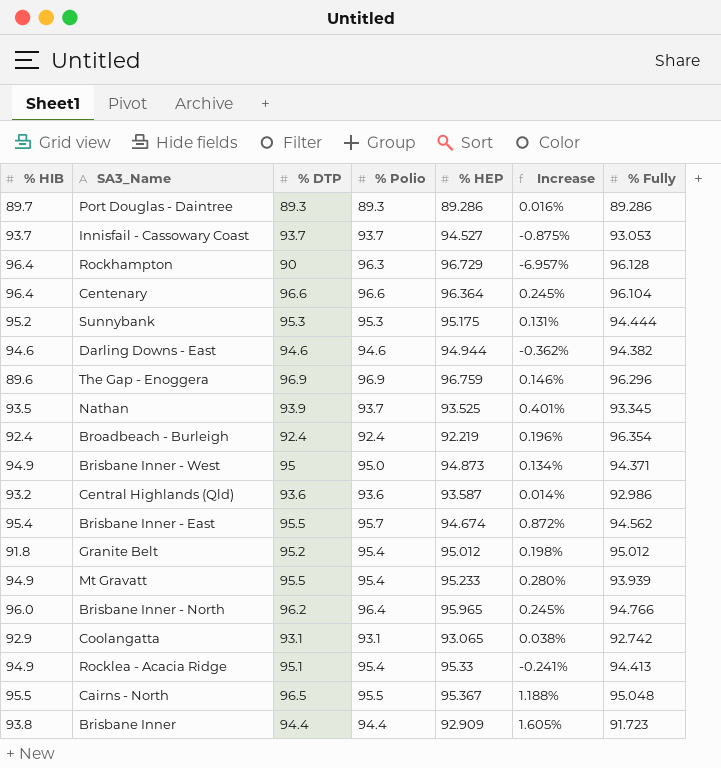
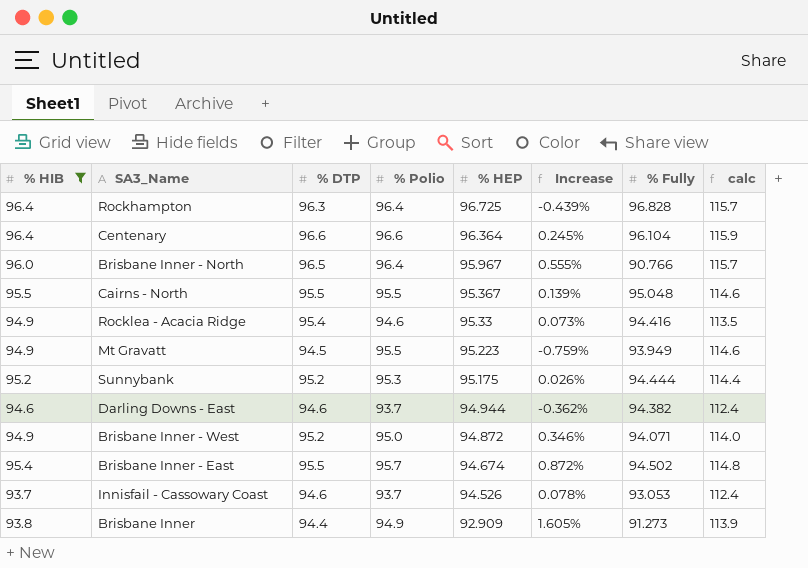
filter: none -> % HIB >= 93.7
row order: none -> % HEP descending
column calc | formula: none -> [% Polio] * 1.2
Rockhampton | % DTP: 90 -> 96.3
Rockhampton | % Polio: 96.3 -> 96.4
Rockhampton | % HEP: 96.729 -> 96.725
Rockhampton | Increase: -6.957% -> -0.439%
Rockhampton | % Fully: 96.128 -> 96.828
Brisbane Inner - North | % DTP: 96.2 -> 96.5
Brisbane Inner - North | % HEP: 95.965 -> 95.967
Brisbane Inner - North | Increase: 0.245% -> 0.555%
Brisbane Inner - North | % Fully: 94.766 -> 90.766
Cairns - North | % DTP: 96.5 -> 95.5
Cairns - North | Increase: 1.188% -> 0.139%
Rocklea - Acacia Ridge | % DTP: 95.1 -> 95.4
Rocklea - Acacia Ridge | % Polio: 95.4 -> 94.6
Rocklea - Acacia Ridge | Increase: -0.241% -> 0.073%
Rocklea - Acacia Ridge | % Fully: 94.413 -> 94.416
Mt Gravatt | % DTP: 95.5 -> 94.5
Mt Gravatt | % Polio: 95.4 -> 95.5
Mt Gravatt | % HEP: 95.233 -> 95.223
Mt Gravatt | Increase: 0.280% -> -0.759%
Mt Gravatt | % Fully: 93.939 -> 93.949
Sunnybank | % DTP: 95.3 -> 95.2
Sunnybank | Increase: 0.131% -> 0.026%
Darling Downs - East | % Polio: 94.6 -> 93.7
Brisbane Inner - West | % DTP: 95 -> 95.2
Brisbane Inner - West | % HEP: 94.873 -> 94.872
Brisbane Inner - West | Increase: 0.134% -> 0.346%
Brisbane Inner - West | % Fully: 94.371 -> 94.071
Brisbane Inner - East | % Fully: 94.562 -> 94.502
Innisfail - Cassowary Coast | % DTP: 93.7 -> 94.6
Innisfail - Cassowary Coast | % HEP: 94.527 -> 94.526
Innisfail - Cassowary Coast | Increase: -0.875% -> 0.078%
Brisbane Inner | % Polio: 94.4 -> 94.9
Brisbane Inner | % Fully: 91.723 -> 91.273

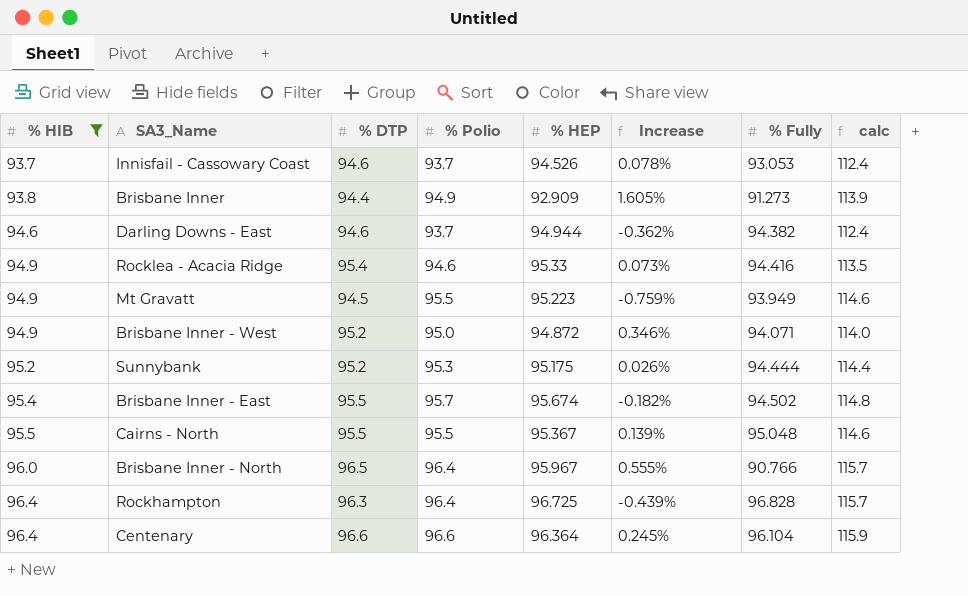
row order: % HEP descending -> % HIB ascending
Brisbane Inner - East | % HEP: 94.674 -> 95.674
Brisbane Inner - East | Increase: 0.872% -> -0.182%

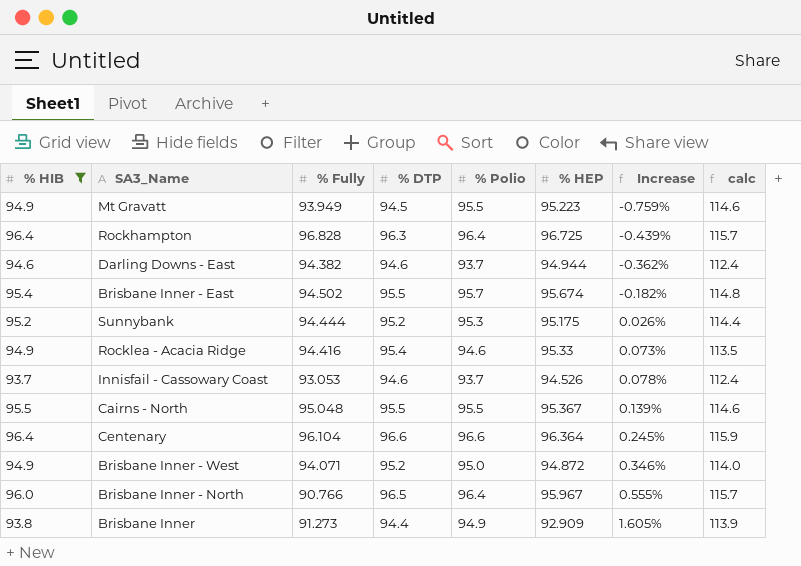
row order: % HIB ascending -> Increase ascending
column % Fully | position: 7 -> 3

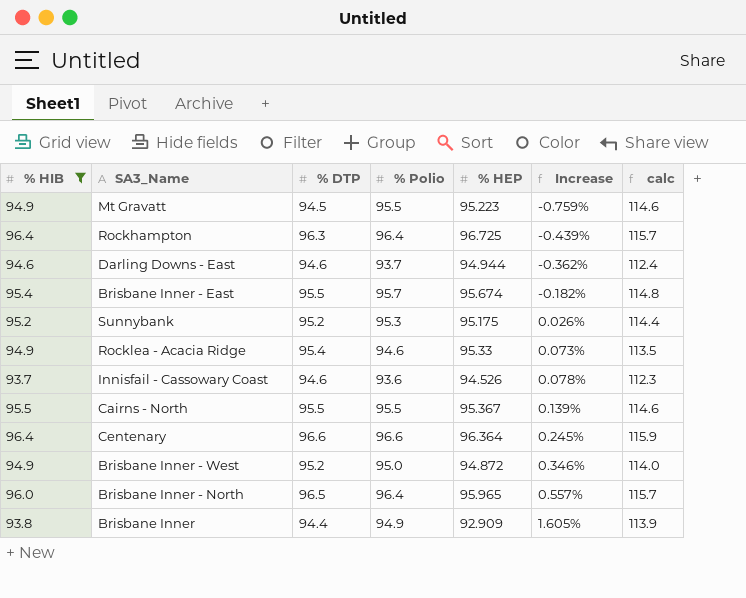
column % Fully | position: 3 -> none
Innisfail - Cassowary Coast | % Polio: 93.7 -> 93.6
Innisfail - Cassowary Coast | calc: 112.4 -> 112.3
Brisbane Inner - North | % HEP: 95.967 -> 95.965
Brisbane Inner - North | Increase: 0.555% -> 0.557%

